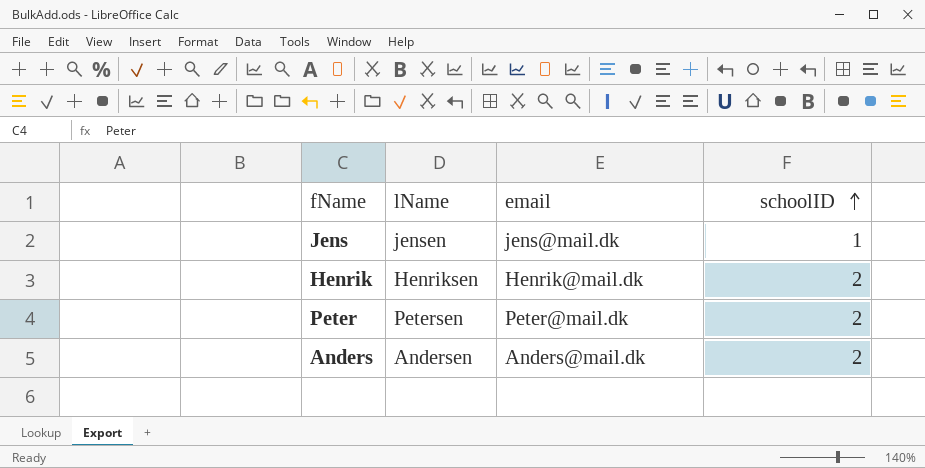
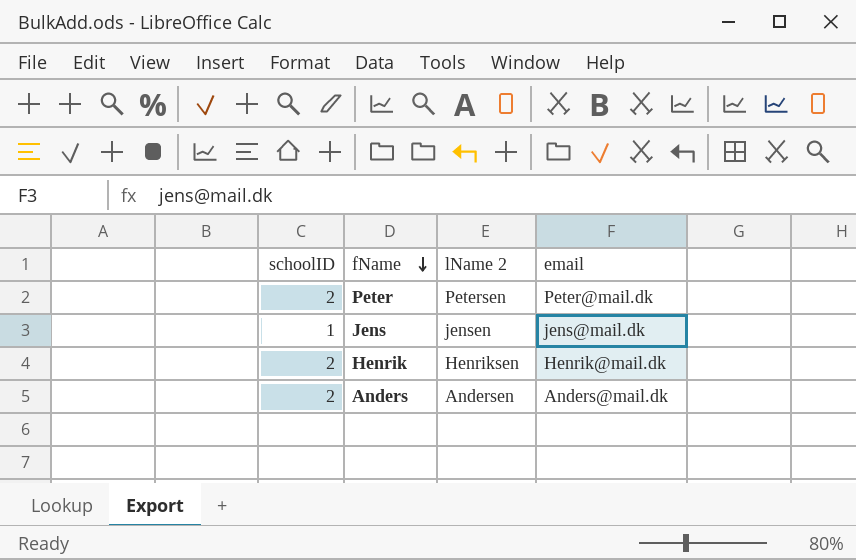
row order: schoolID ascending -> fName descending
column schoolID | position: 4 -> 1
column name: lName -> lName 2

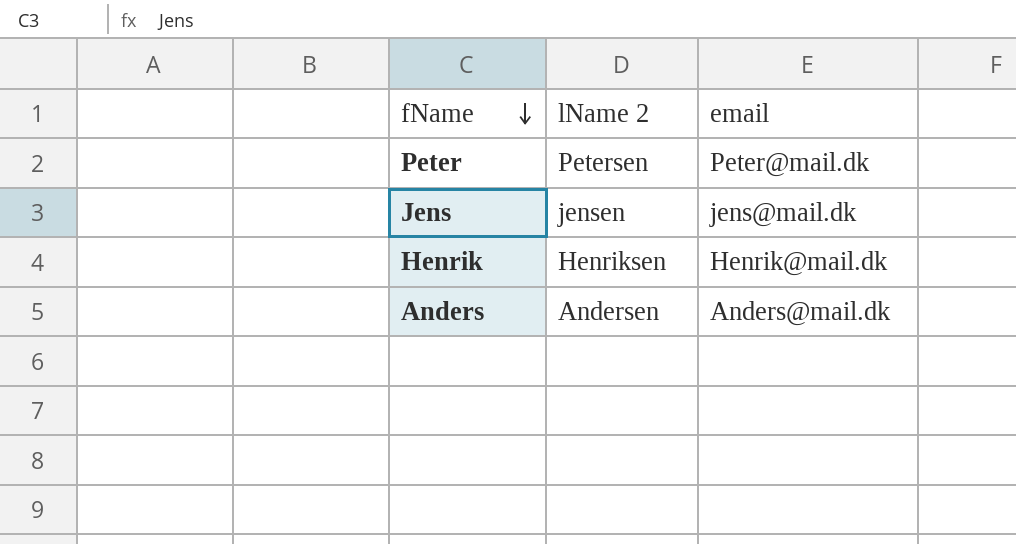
column schoolID | position: 1 -> none

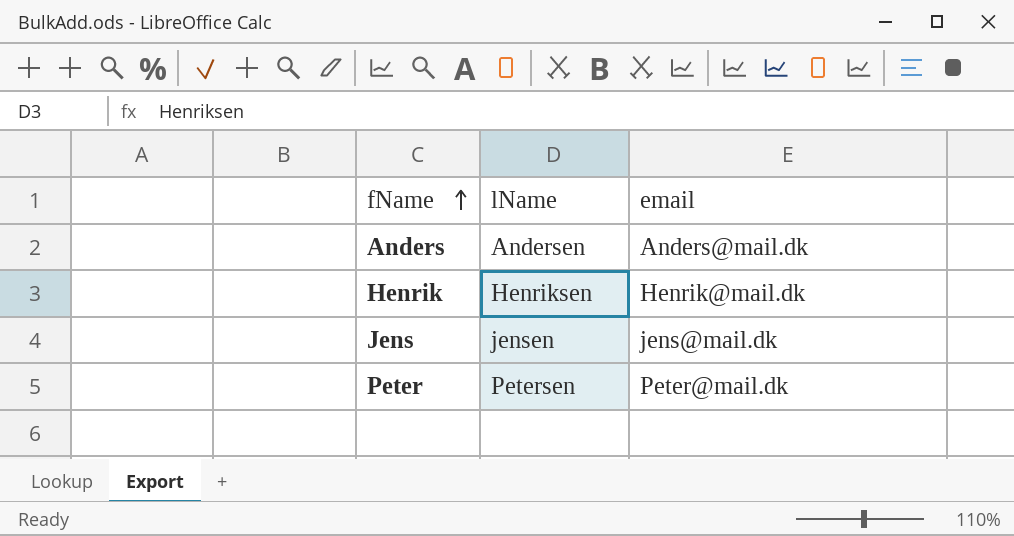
row order: fName descending -> fName ascending
column name: lName 2 -> lName

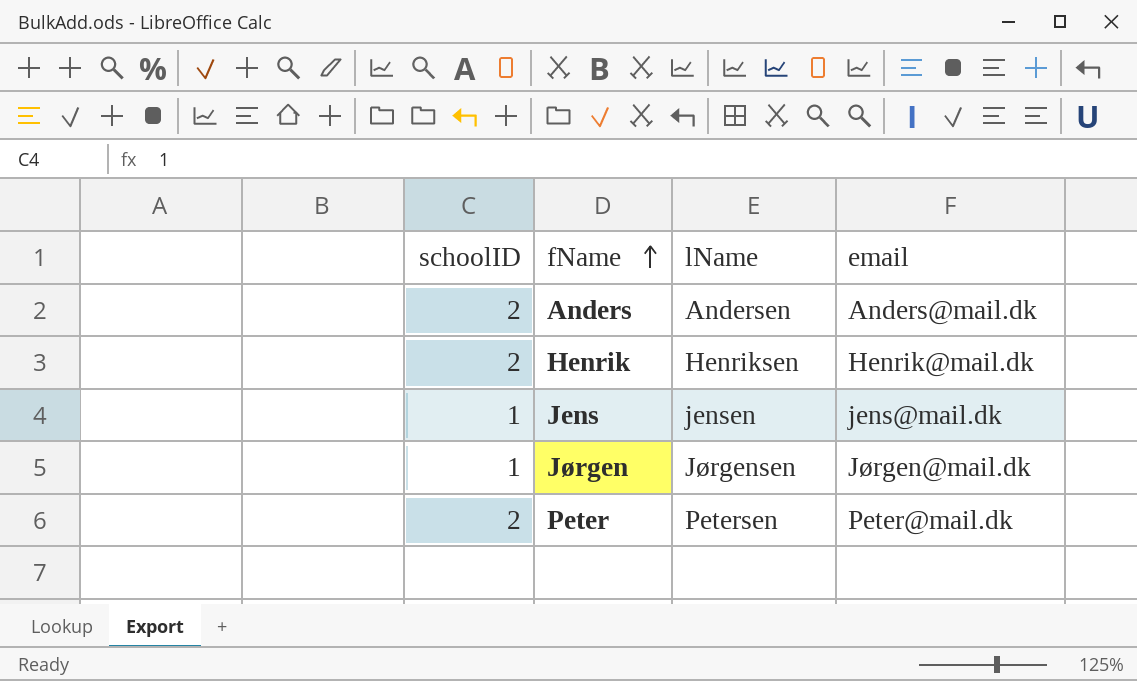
column schoolID | position: none -> 1
row Jørgen: none -> 1 | Jørgensen | Jørgen@mail.dk

